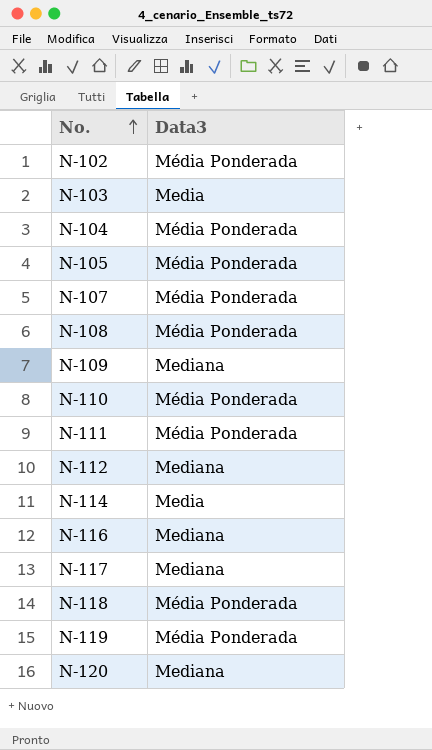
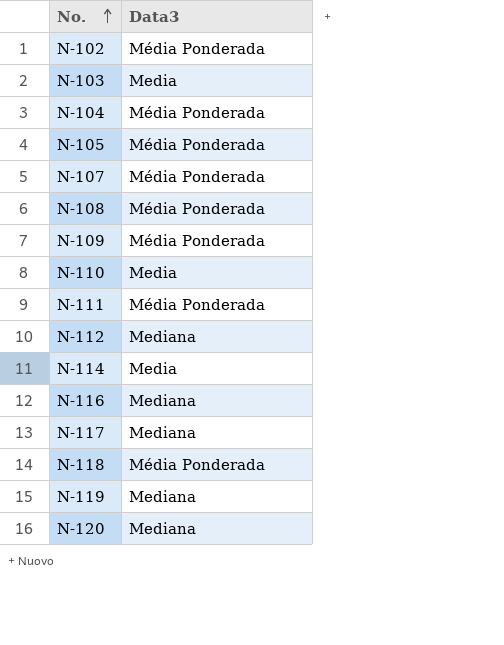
N-109 | Data3: Mediana -> Média Ponderada
N-110 | Data3: Média Ponderada -> Media
N-119 | Data3: Média Ponderada -> Mediana

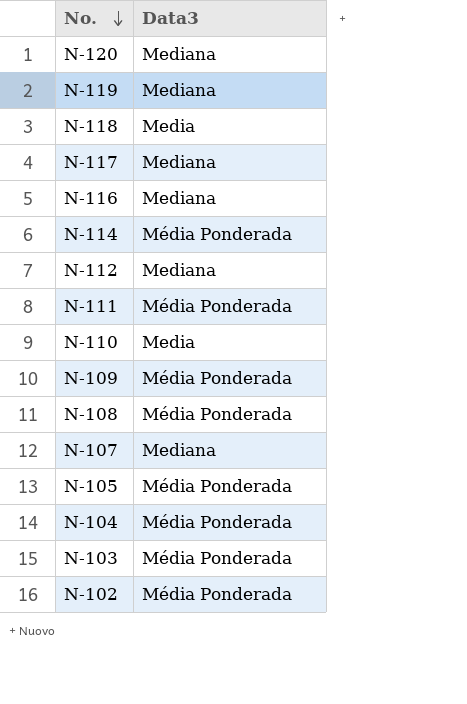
row order: No. ascending -> No. descending
N-118 | Data3: Média Ponderada -> Media
N-114 | Data3: Media -> Média Ponderada
N-107 | Data3: Média Ponderada -> Mediana
N-103 | Data3: Media -> Média Ponderada

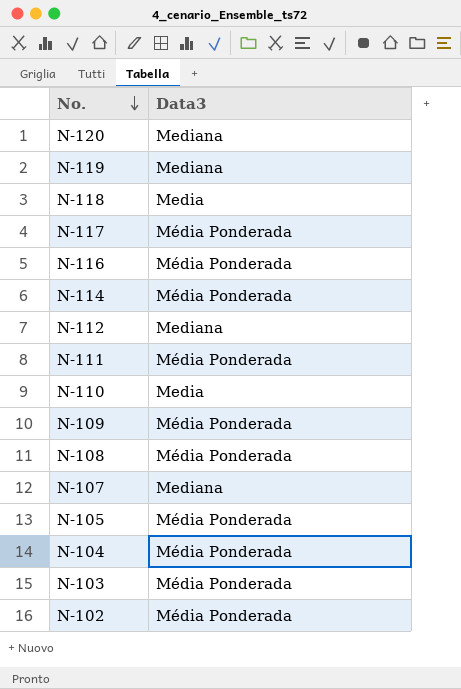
N-117 | Data3: Mediana -> Média Ponderada
N-116 | Data3: Mediana -> Média Ponderada

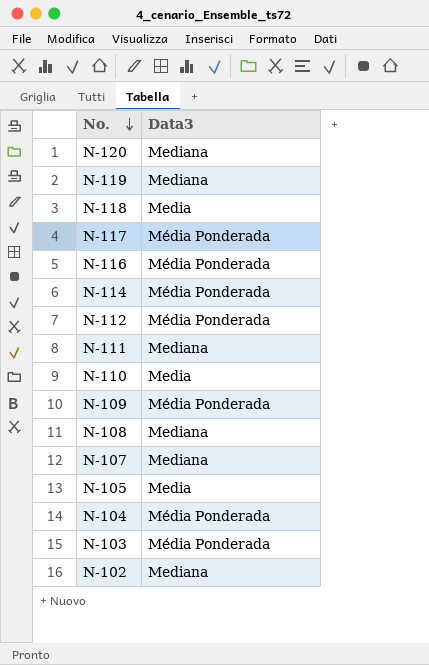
N-112 | Data3: Mediana -> Média Ponderada
N-111 | Data3: Média Ponderada -> Mediana
N-108 | Data3: Média Ponderada -> Mediana
N-105 | Data3: Média Ponderada -> Media
N-102 | Data3: Média Ponderada -> Mediana

